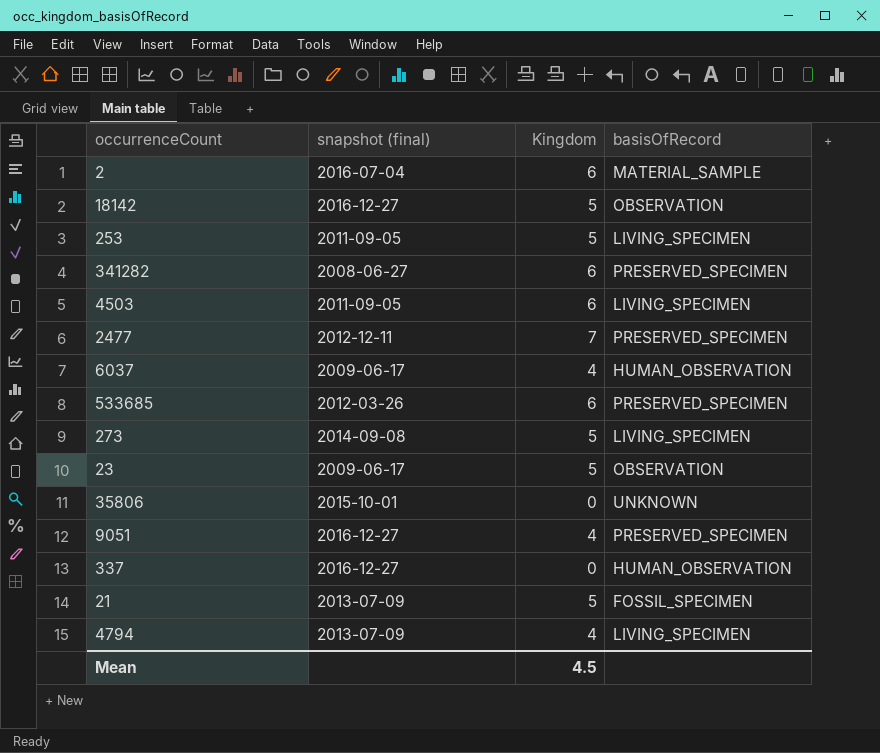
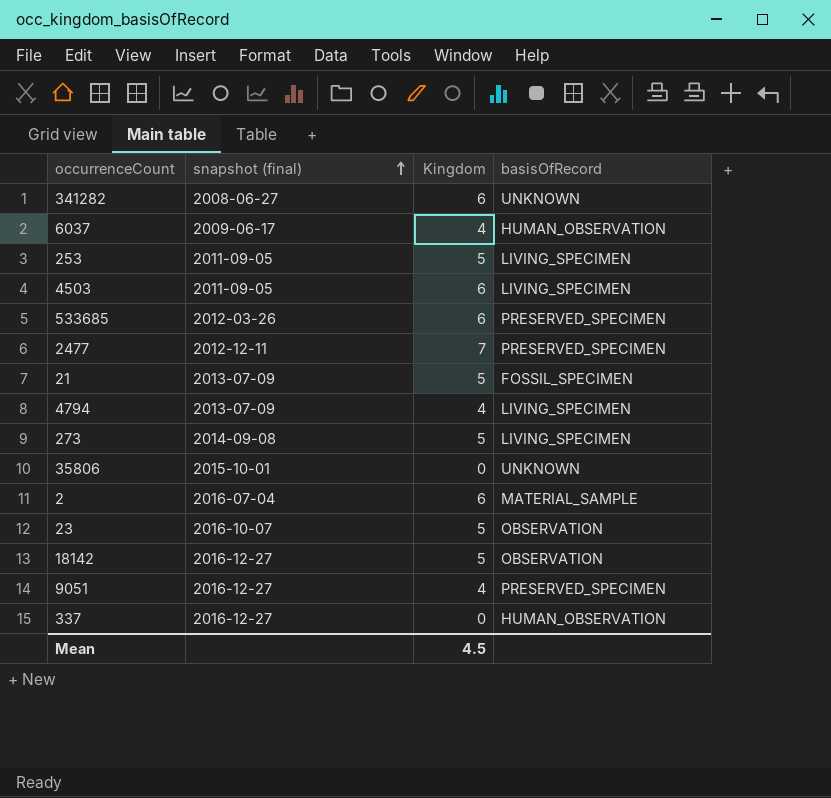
row order: none -> snapshot (final) ascending
341282 | basisOfRecord: PRESERVED_SPECIMEN -> UNKNOWN
23 | snapshot (final): 2009-06-17 -> 2016-10-07

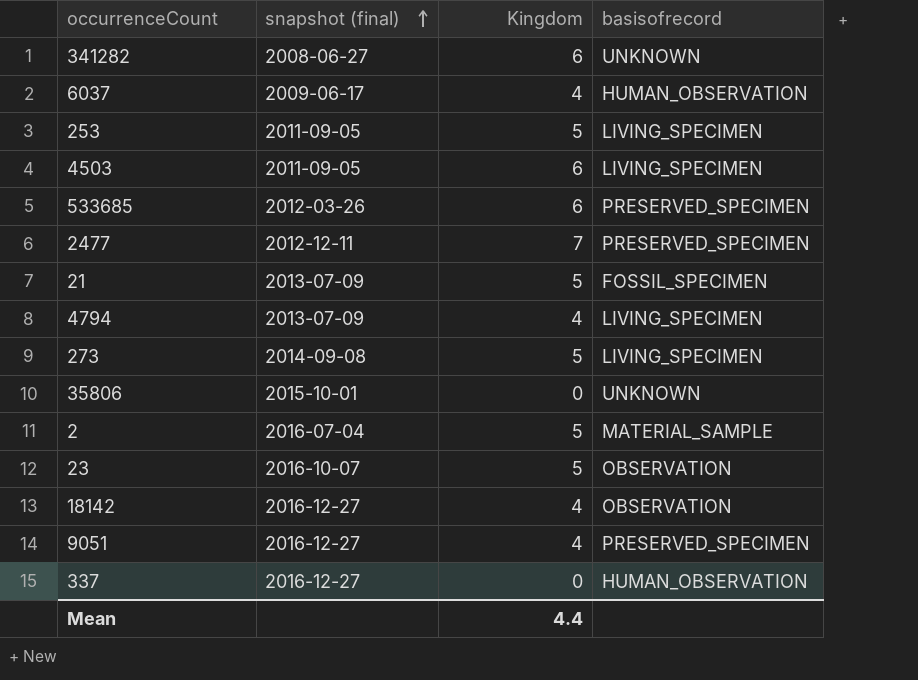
column name: basisOfRecord -> basisofrecord
2 | Kingdom: 6 -> 5
18142 | Kingdom: 5 -> 4
Mean | Kingdom: 4.5 -> 4.4

